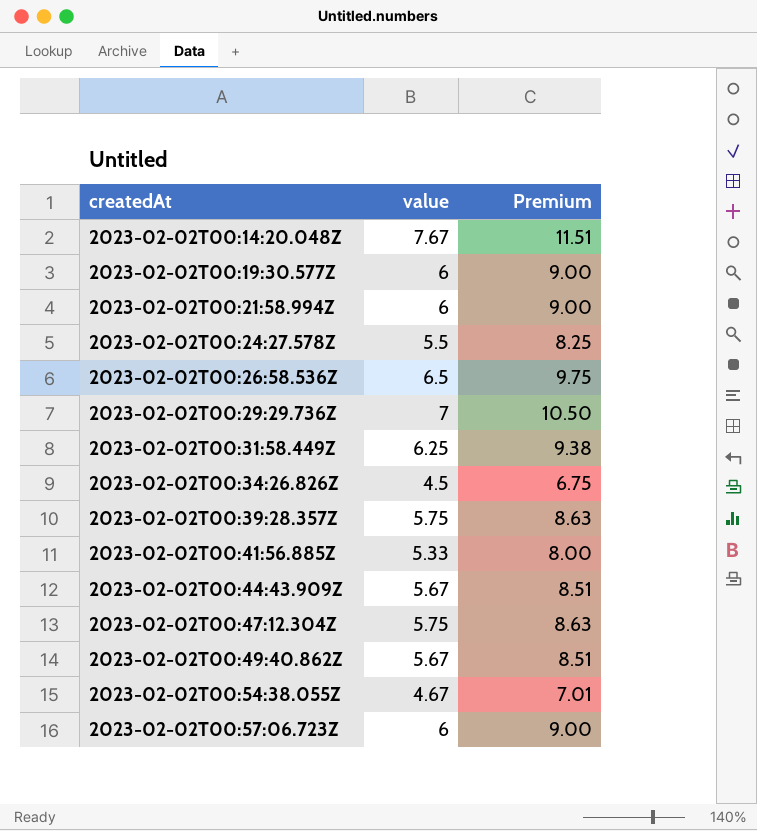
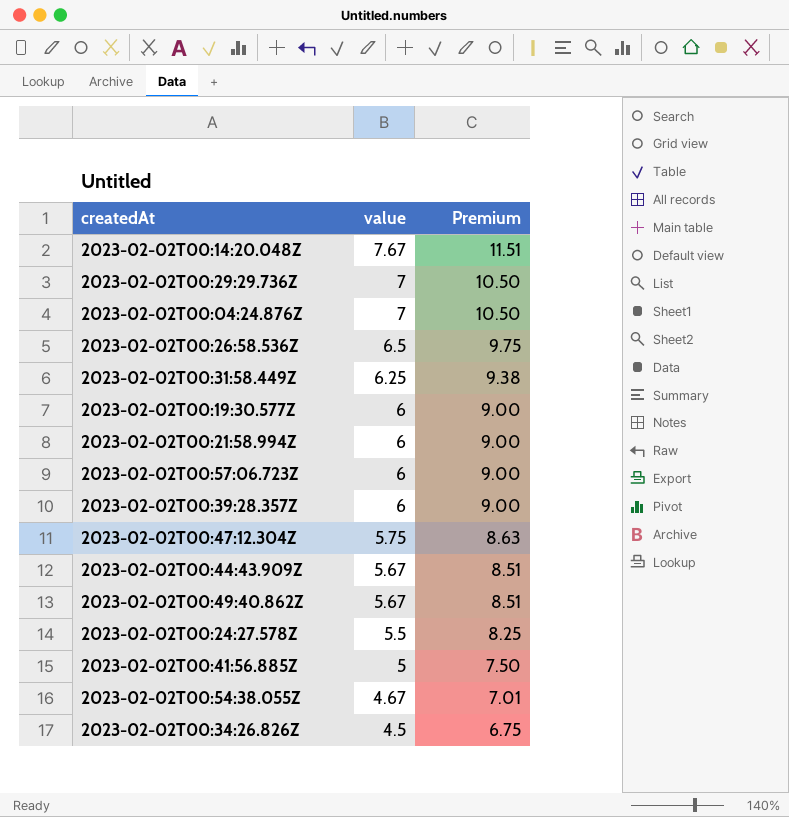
row order: createdAt ascending -> value descending
row 2023-02-02T00:04:24.876Z: none -> 7 | 10.50
2023-02-02T00:39:28.357Z | value: 5.75 -> 6
2023-02-02T00:39:28.357Z | Premium: 8.63 -> 9.00
2023-02-02T00:41:56.885Z | value: 5.33 -> 5
2023-02-02T00:41:56.885Z | Premium: 8.00 -> 7.50

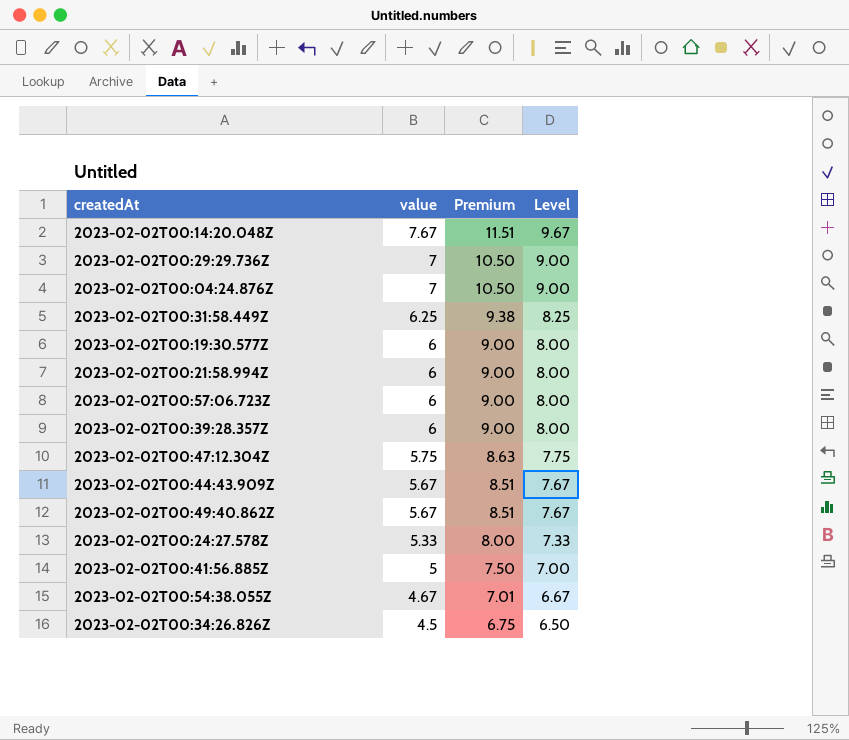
column Level | formula: none -> [value] + 2
row 2023-02-02T00:26:58.536Z: 6.5 | 9.75 -> none
2023-02-02T00:24:27.578Z | value: 5.5 -> 5.33
2023-02-02T00:24:27.578Z | Premium: 8.25 -> 8.00

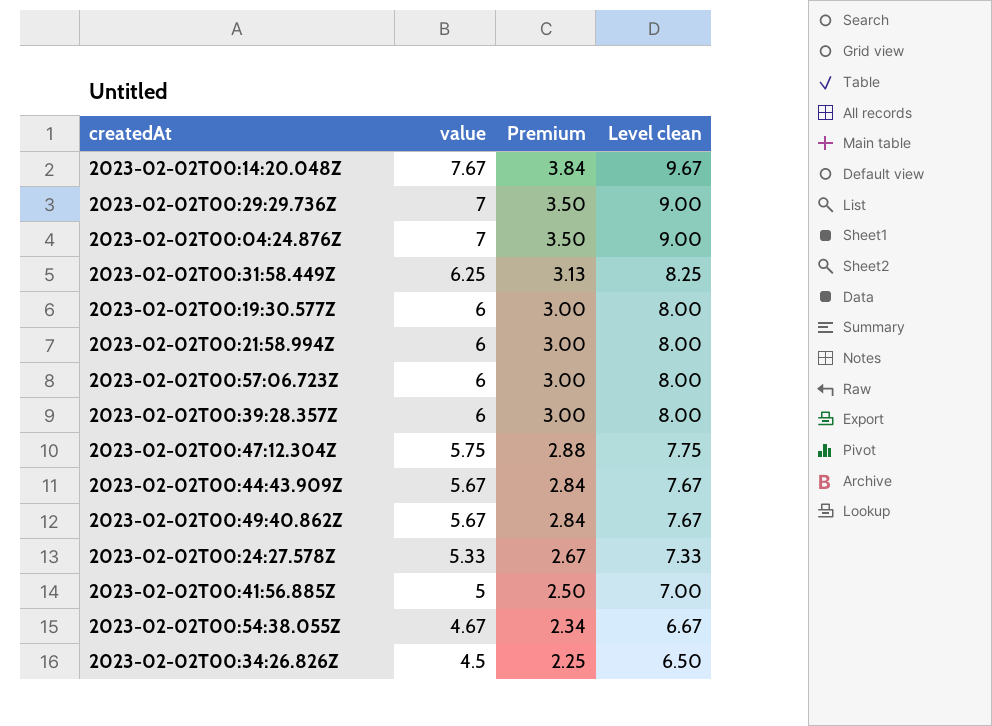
column Premium | formula: [value] * 1.5 -> [value] * 0.5
column name: Level -> Level clean

